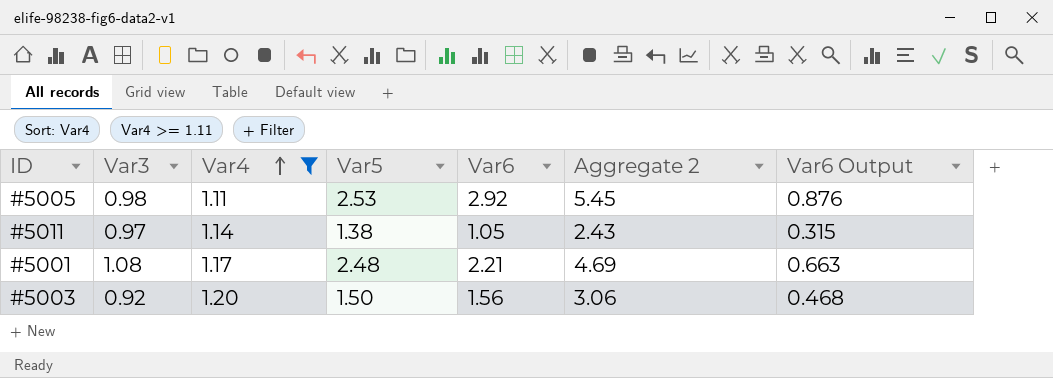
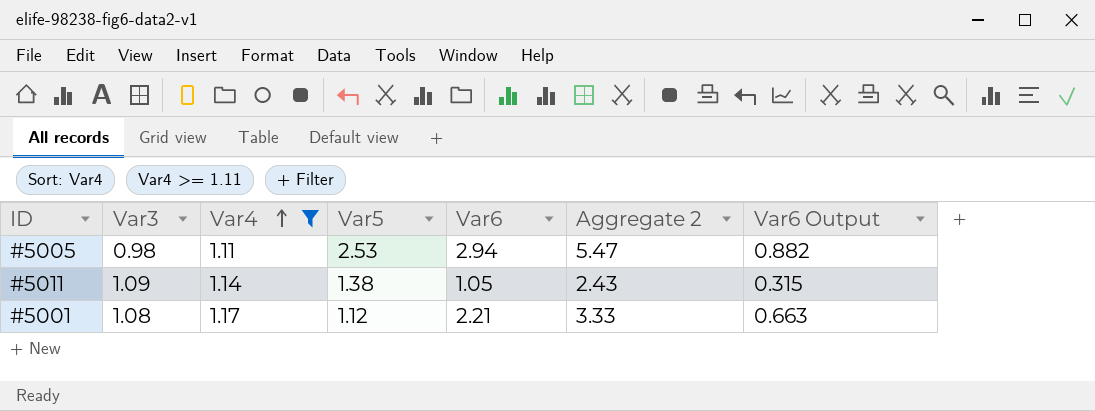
row #5003: 0.92 | 1.20 | 1.50 | 1.56 | 3.06 | 0.468 -> none
#5005 | Var6: 2.92 -> 2.94
#5005 | Aggregate 2: 5.45 -> 5.47
#5005 | Var6 Output: 0.876 -> 0.882
#5011 | Var3: 0.97 -> 1.09
#5001 | Var5: 2.48 -> 1.12
#5001 | Aggregate 2: 4.69 -> 3.33

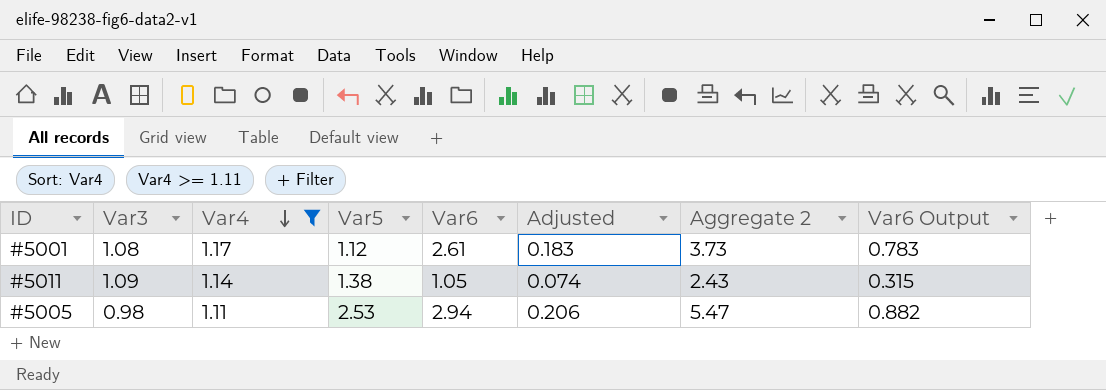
row order: Var4 ascending -> Var4 descending
column Adjusted | formula: none -> [Var6] * 0.07
#5001 | Var6: 2.21 -> 2.61
#5001 | Aggregate 2: 3.33 -> 3.73
#5001 | Var6 Output: 0.663 -> 0.783

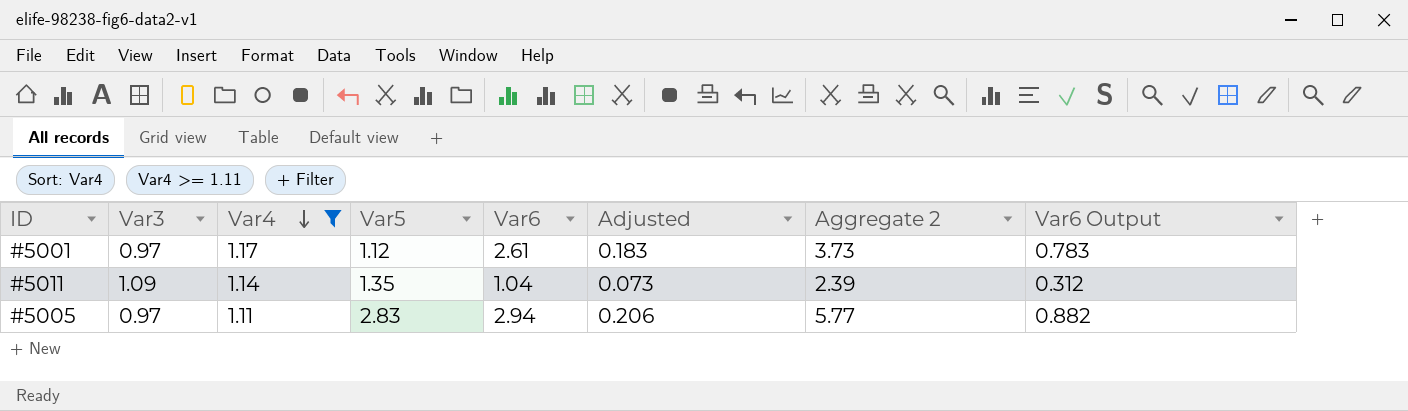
#5001 | Var3: 1.08 -> 0.97
#5011 | Var5: 1.38 -> 1.35
#5011 | Var6: 1.05 -> 1.04
#5011 | Adjusted: 0.074 -> 0.073
#5011 | Aggregate 2: 2.43 -> 2.39
#5011 | Var6 Output: 0.315 -> 0.312
#5005 | Var3: 0.98 -> 0.97
#5005 | Var5: 2.53 -> 2.83
#5005 | Aggregate 2: 5.47 -> 5.77

